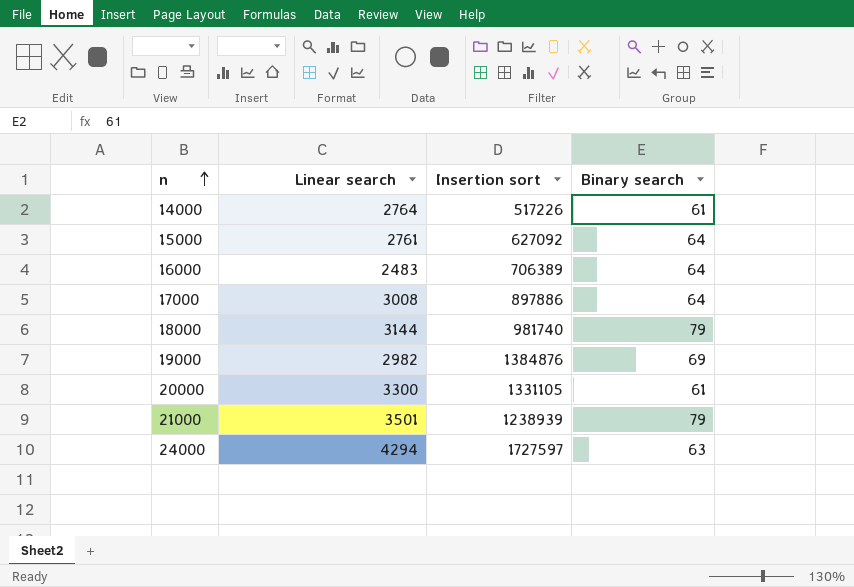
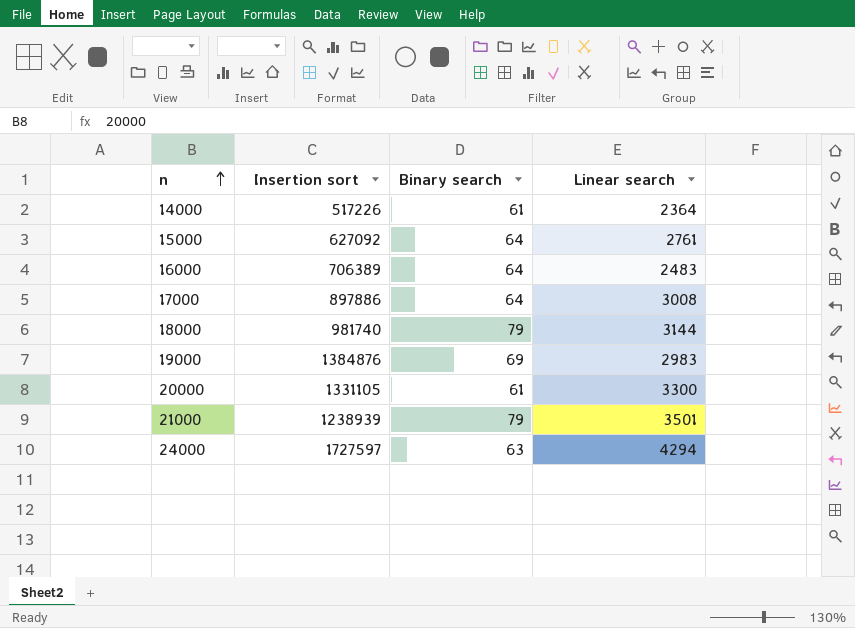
column Linear search | position: 2 -> 4
14000 | Linear search: 2764 -> 2364
19000 | Linear search: 2982 -> 2983

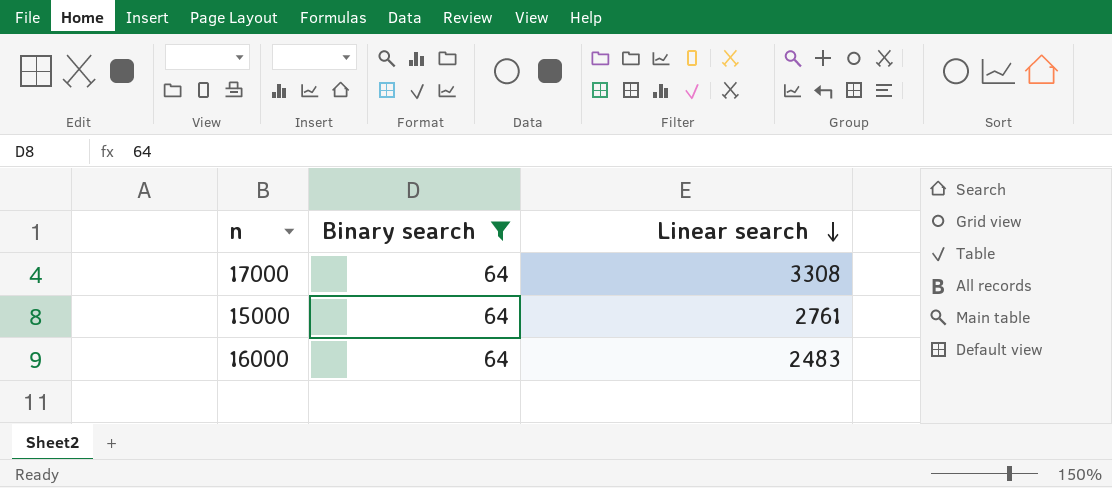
filter: none -> Binary search = 64
row order: n ascending -> Linear search descending
column Insertion sort | position: 2 -> none
17000 | Linear search: 3008 -> 3308

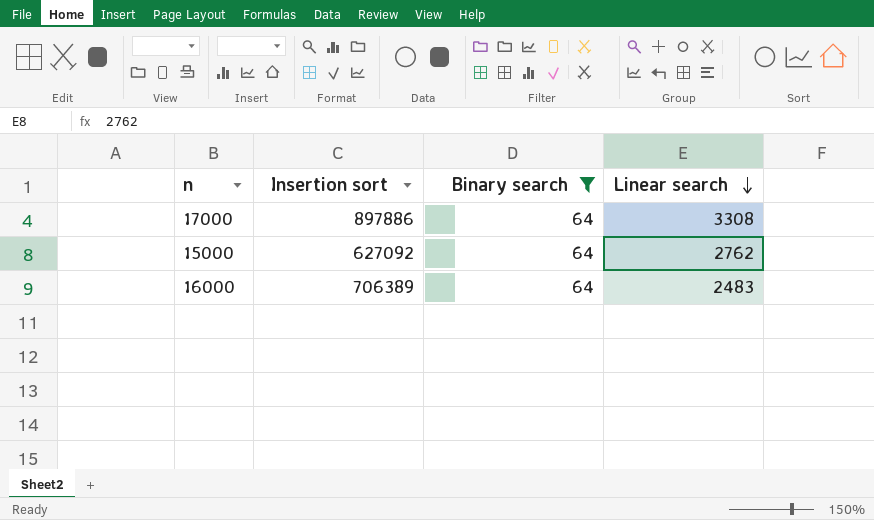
column Insertion sort | position: none -> 2
15000 | Linear search: 2761 -> 2762

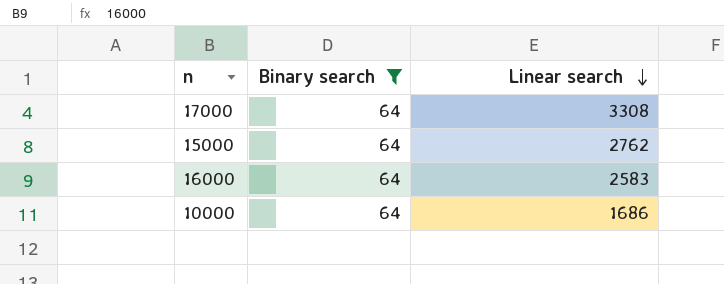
column Insertion sort | position: 2 -> none
16000 | Linear search: 2483 -> 2583
row 10000: none -> 64 | 1686

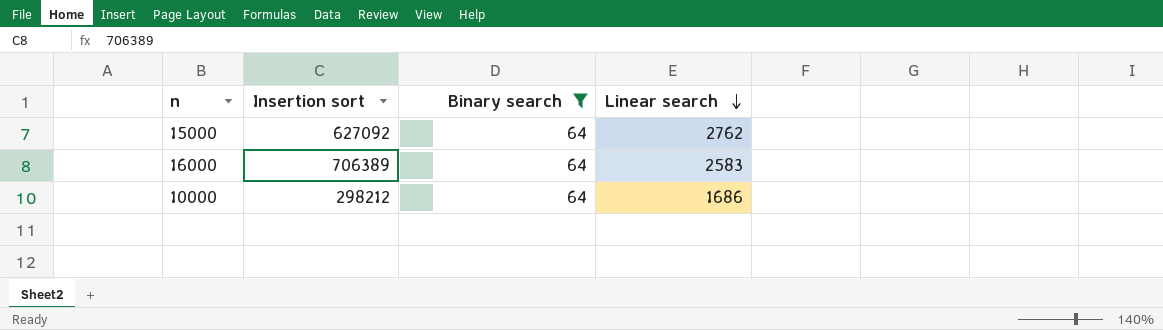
column Insertion sort | position: none -> 2
row 17000: 64 | 3308 -> none

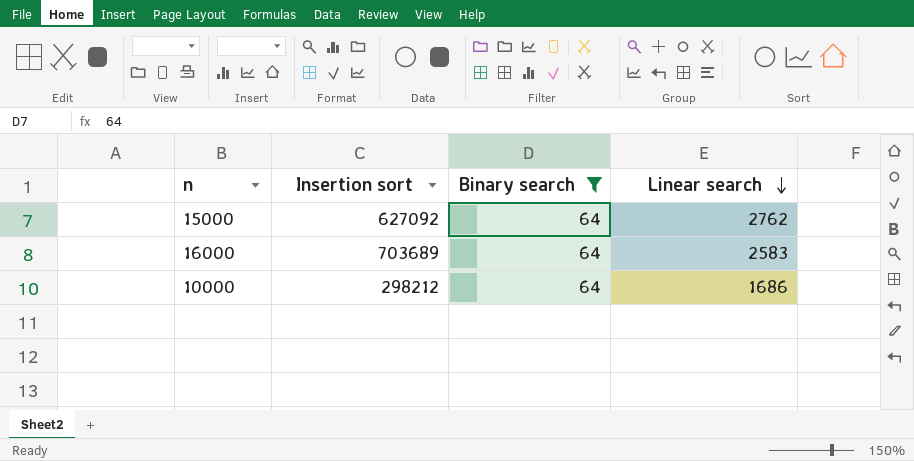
16000 | Insertion sort: 706389 -> 703689

